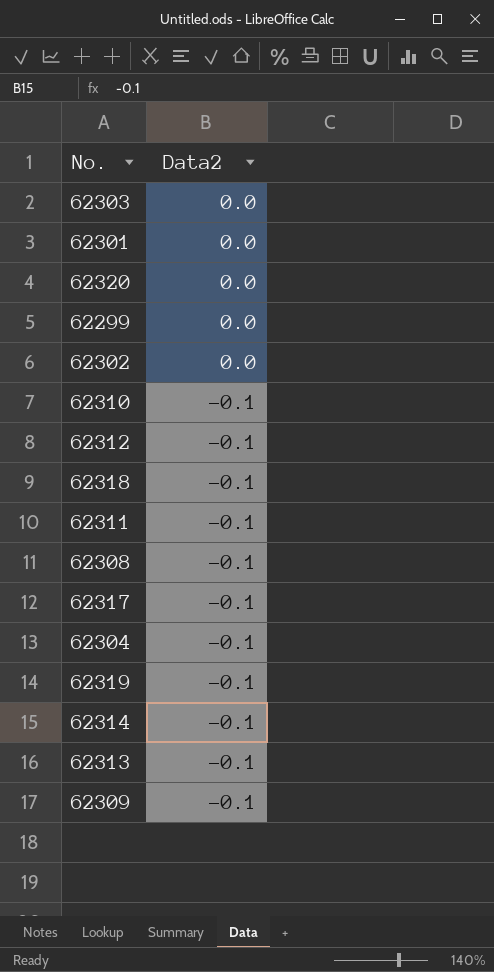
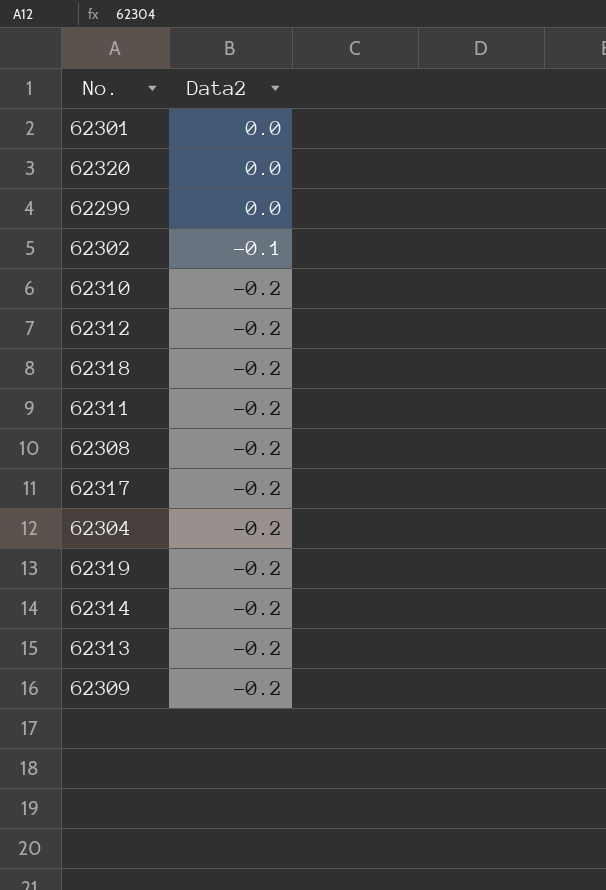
row 62303: 0.0 -> none
62302 | Data2: 0.0 -> -0.1
62310 | Data2: -0.1 -> -0.2
62312 | Data2: -0.1 -> -0.2
62318 | Data2: -0.1 -> -0.2
62311 | Data2: -0.1 -> -0.2
62308 | Data2: -0.1 -> -0.2
62317 | Data2: -0.1 -> -0.2
62304 | Data2: -0.1 -> -0.2
62319 | Data2: -0.1 -> -0.2
62314 | Data2: -0.1 -> -0.2
62313 | Data2: -0.1 -> -0.2
62309 | Data2: -0.1 -> -0.2

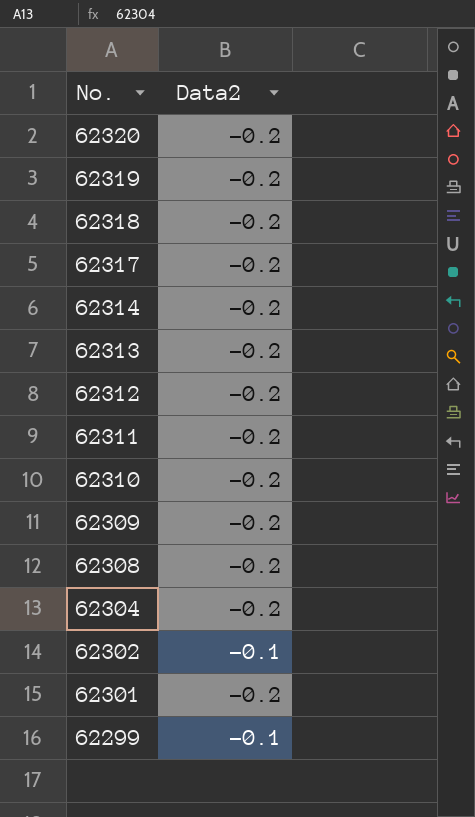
row order: Data2 descending -> No. descending
62320 | Data2: 0.0 -> -0.2
62301 | Data2: 0.0 -> -0.2
62299 | Data2: 0.0 -> -0.1

